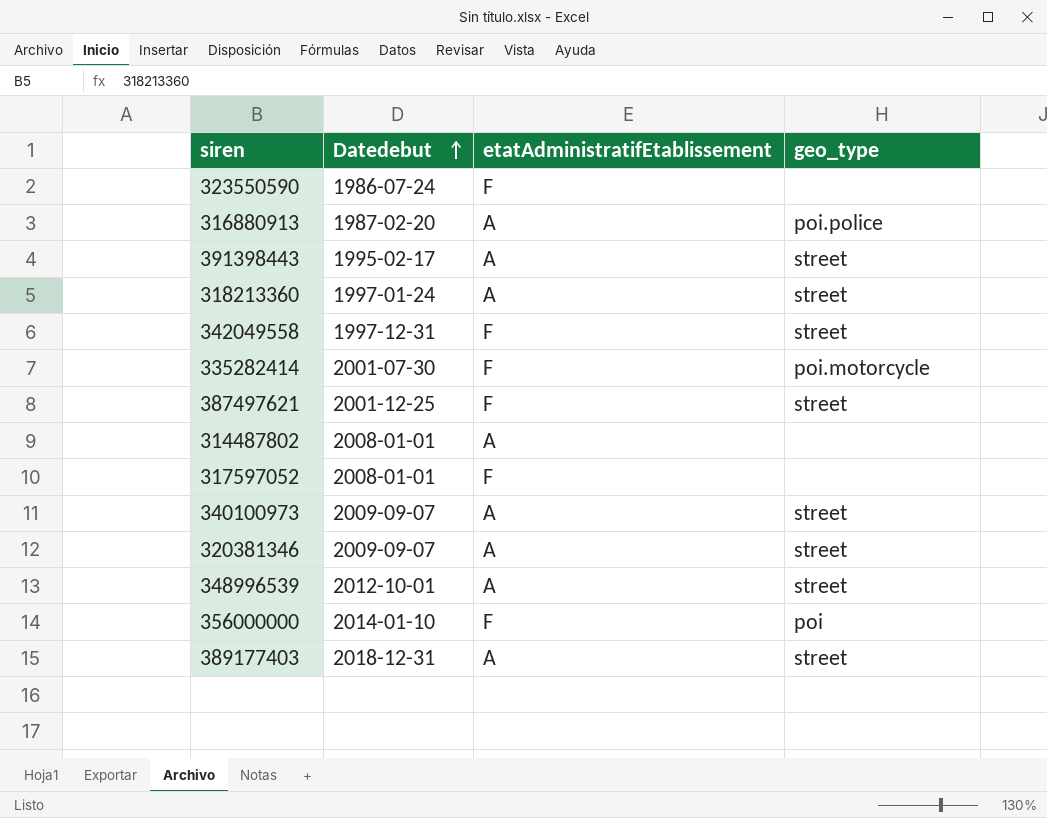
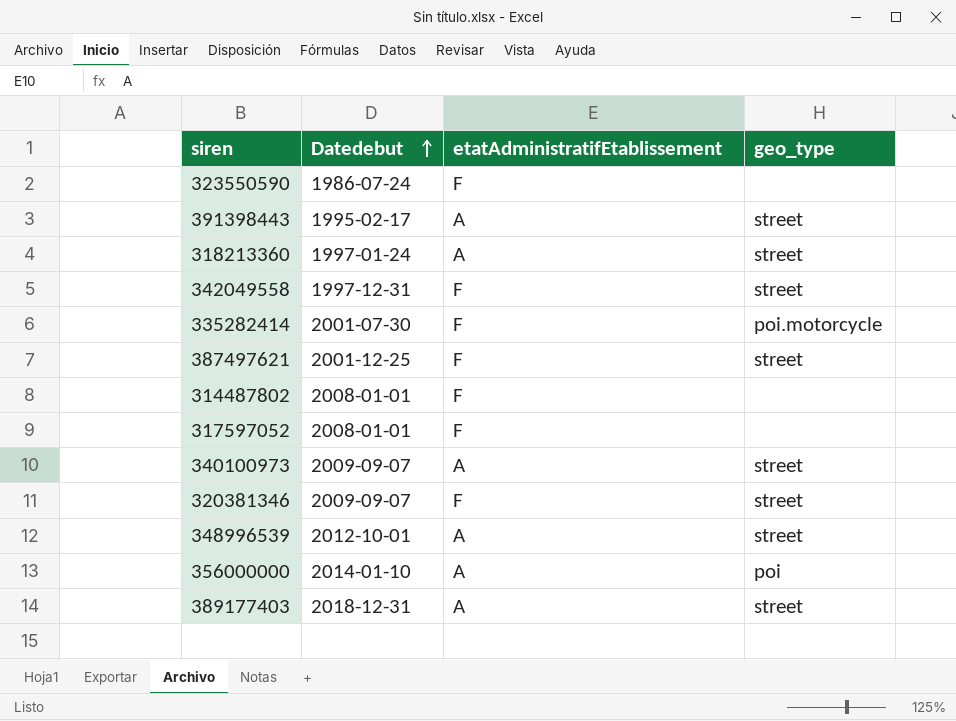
row 316880913: 1987-02-20 | A | poi.police -> none
314487802 | etatAdministratifEtablissement: A -> F
320381346 | etatAdministratifEtablissement: A -> F
356000000 | etatAdministratifEtablissement: F -> A

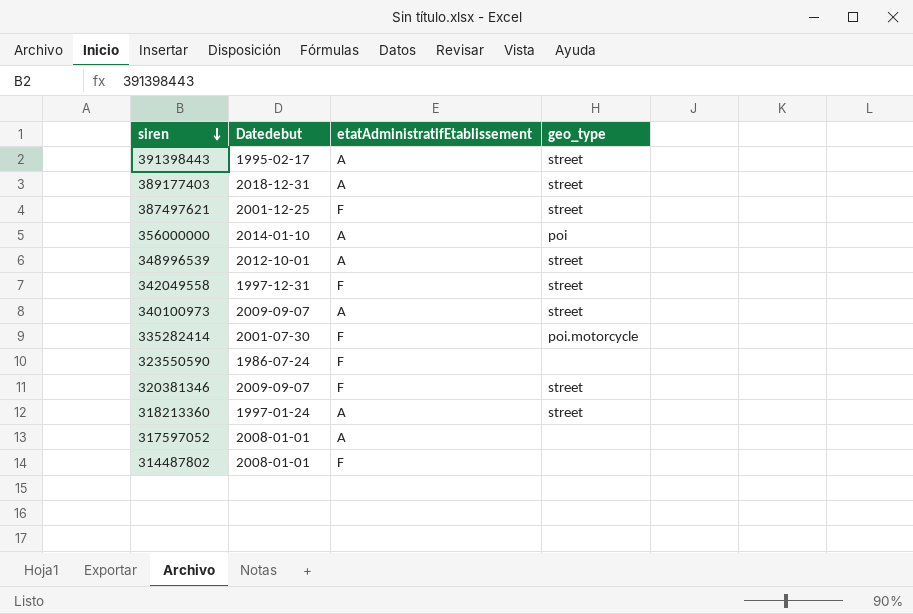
row order: Datedebut ascending -> siren descending
317597052 | etatAdministratifEtablissement: F -> A

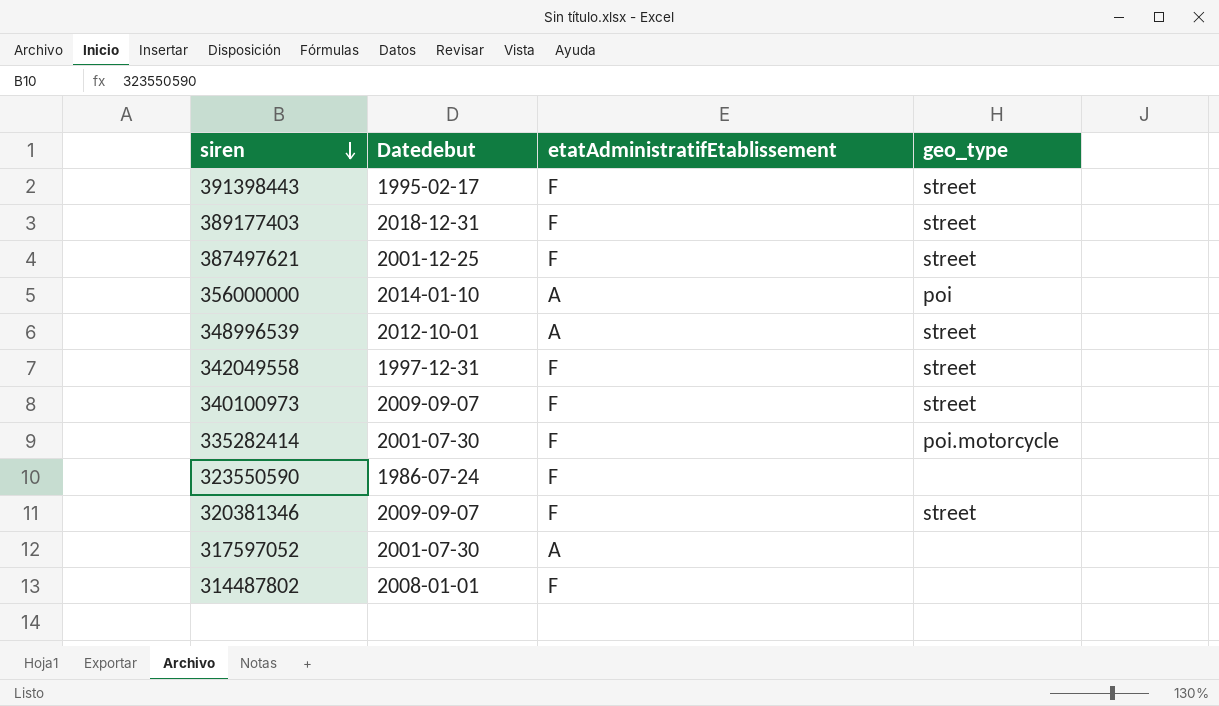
row 318213360: 1997-01-24 | A | street -> none
391398443 | etatAdministratifEtablissement: A -> F
389177403 | etatAdministratifEtablissement: A -> F
340100973 | etatAdministratifEtablissement: A -> F
317597052 | Datedebut: 2008-01-01 -> 2001-07-30

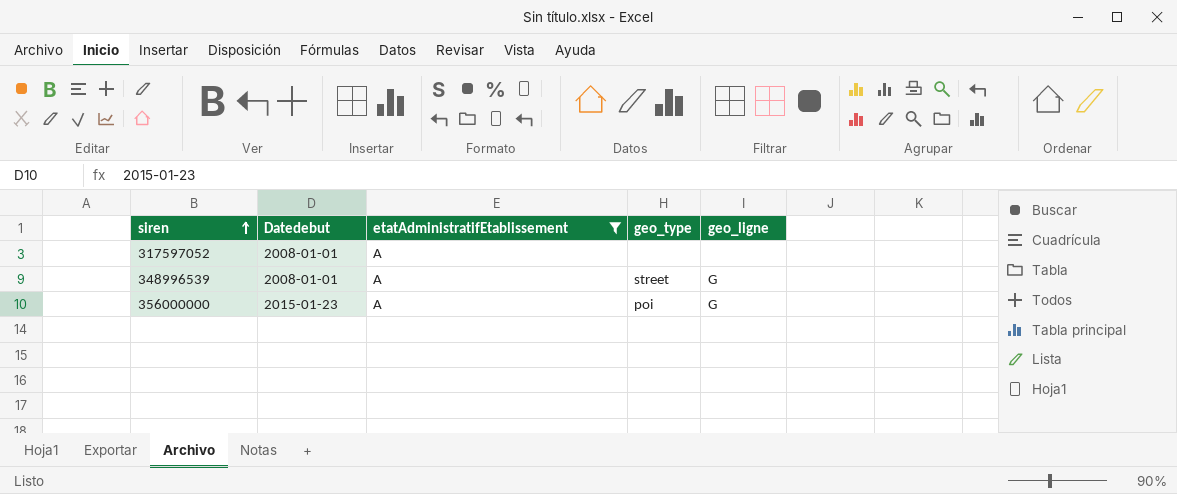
filter: none -> etatAdministratifEtablissement = A
row order: siren descending -> siren ascending
column geo_ligne | position: none -> 5
317597052 | Datedebut: 2001-07-30 -> 2008-01-01
348996539 | Datedebut: 2012-10-01 -> 2008-01-01
356000000 | Datedebut: 2014-01-10 -> 2015-01-23

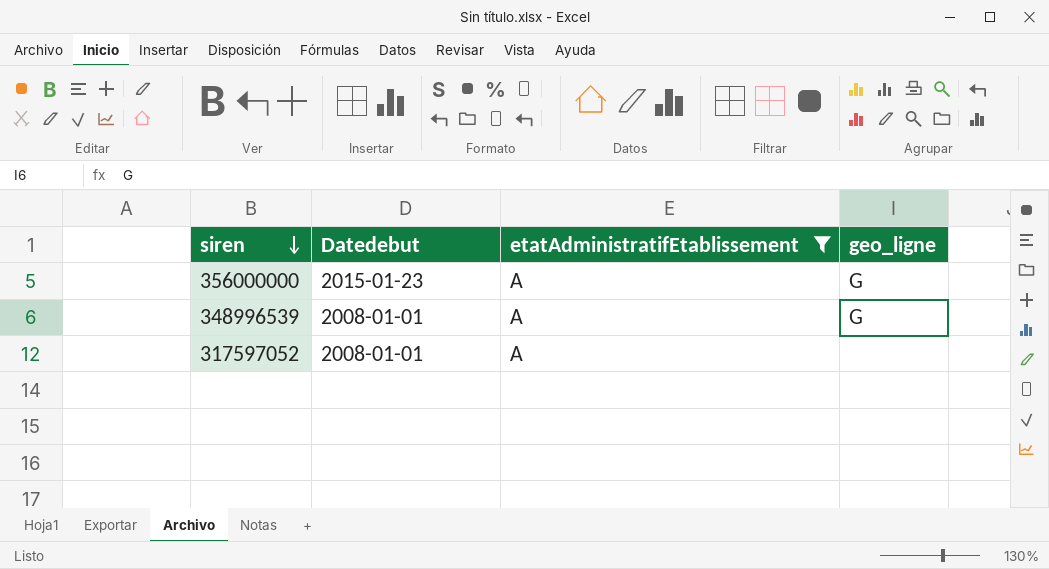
row order: siren ascending -> siren descending
column geo_type | position: 4 -> none

